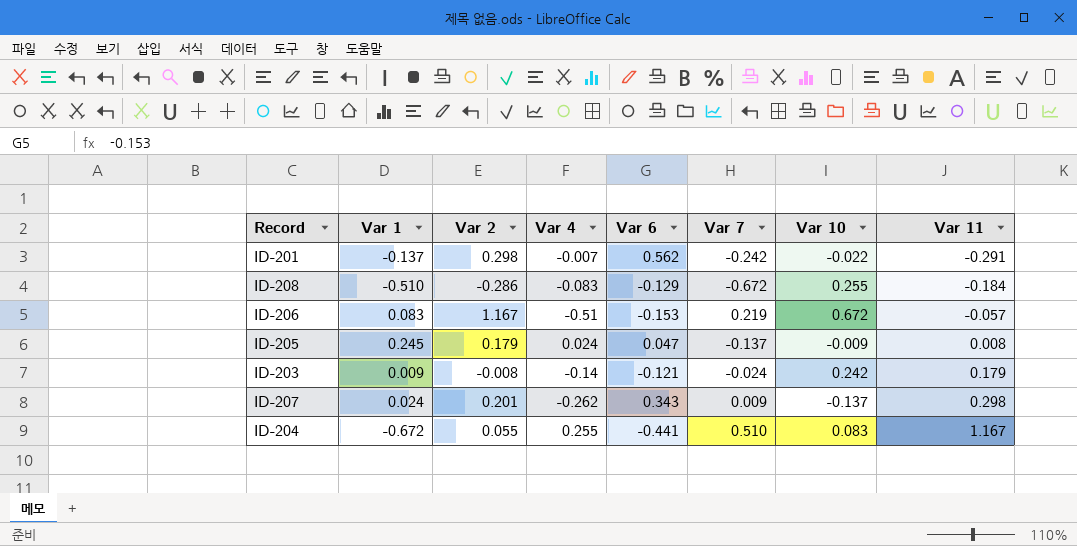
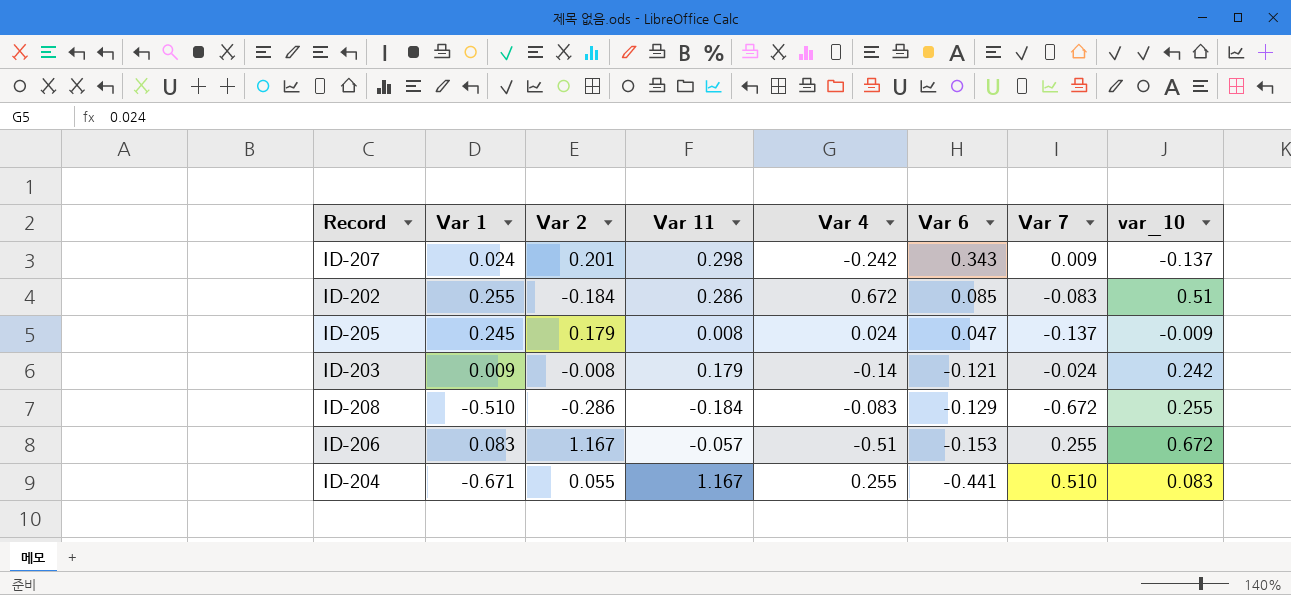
row order: Var 11 ascending -> Var 6 descending
column Var 11 | position: 8 -> 4
column name: Var 10 -> var_10
row ID-201: -0.137 | 0.298 | -0.007 | 0.562 | -0.242 | -0.022 | -0.291 -> none
ID-207 | Var 4: -0.262 -> -0.242
row ID-202: none -> 0.255 | -0.184 | 0.286 | 0.672 | 0.085 | -0.083 | 0.51
ID-206 | Var 7: 0.219 -> 0.255
ID-204 | Var 1: -0.672 -> -0.671

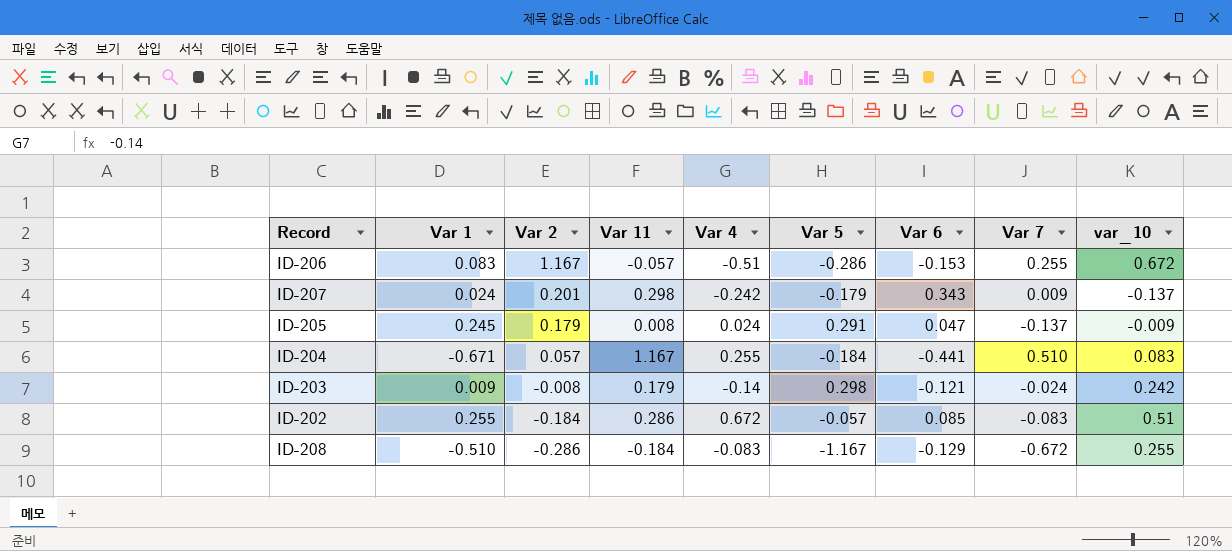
row order: Var 6 descending -> Var 2 descending
column Var 5 | position: none -> 6
ID-204 | Var 2: 0.055 -> 0.057

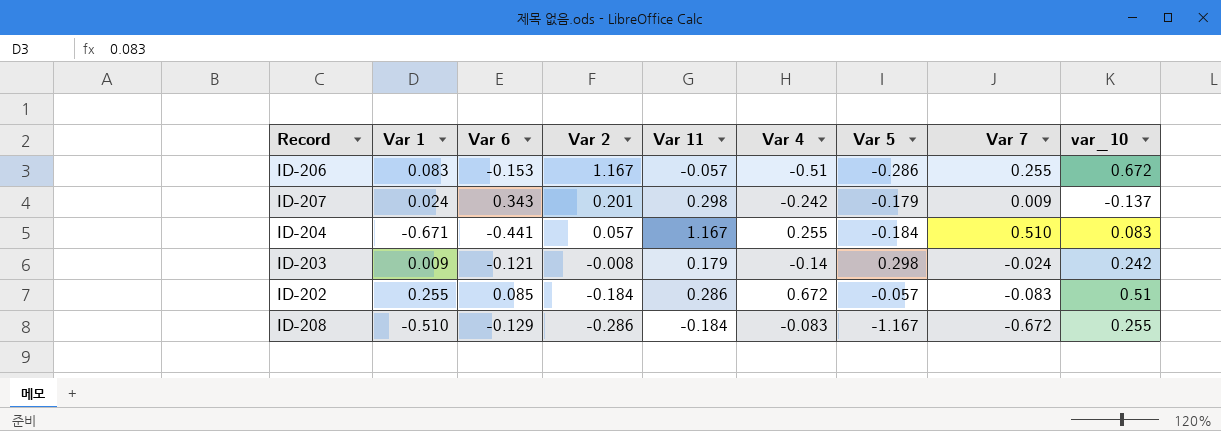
column Var 6 | position: 7 -> 3
row ID-205: 0.245 | 0.179 | 0.008 | 0.024 | 0.291 | 0.047 | -0.137 | -0.009 -> none

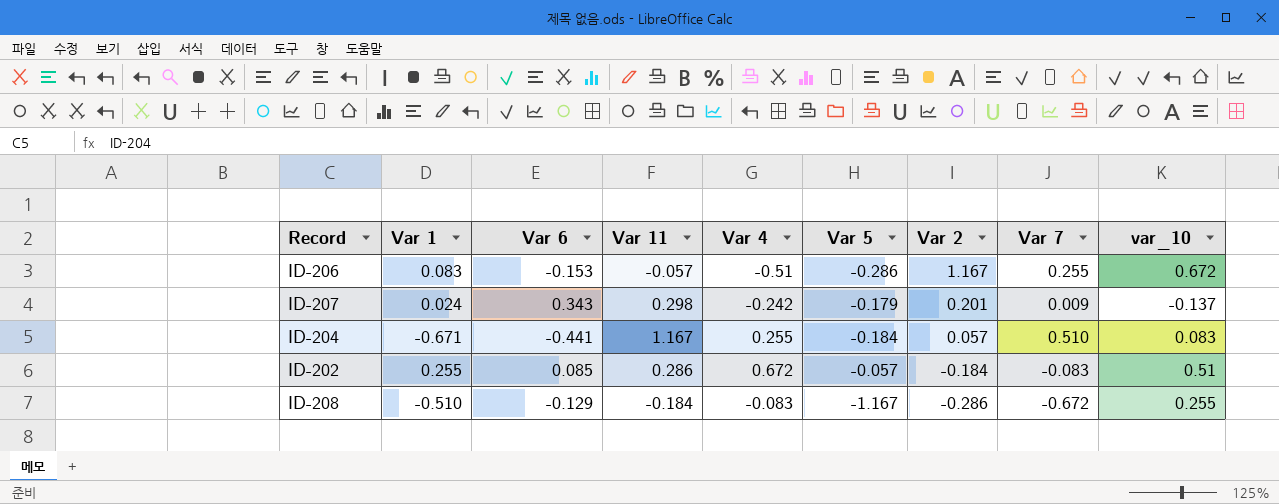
column Var 2 | position: 4 -> 7
row ID-203: 0.009 | -0.121 | -0.008 | 0.179 | -0.14 | 0.298 | -0.024 | 0.242 -> none

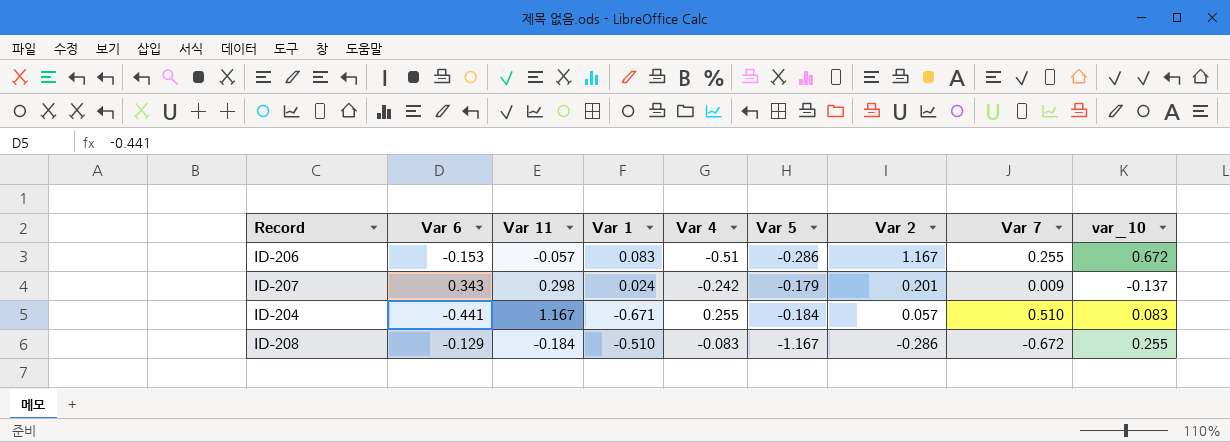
column Var 1 | position: 2 -> 4
row ID-202: 0.255 | 0.085 | 0.286 | 0.672 | -0.057 | -0.184 | -0.083 | 0.51 -> none

